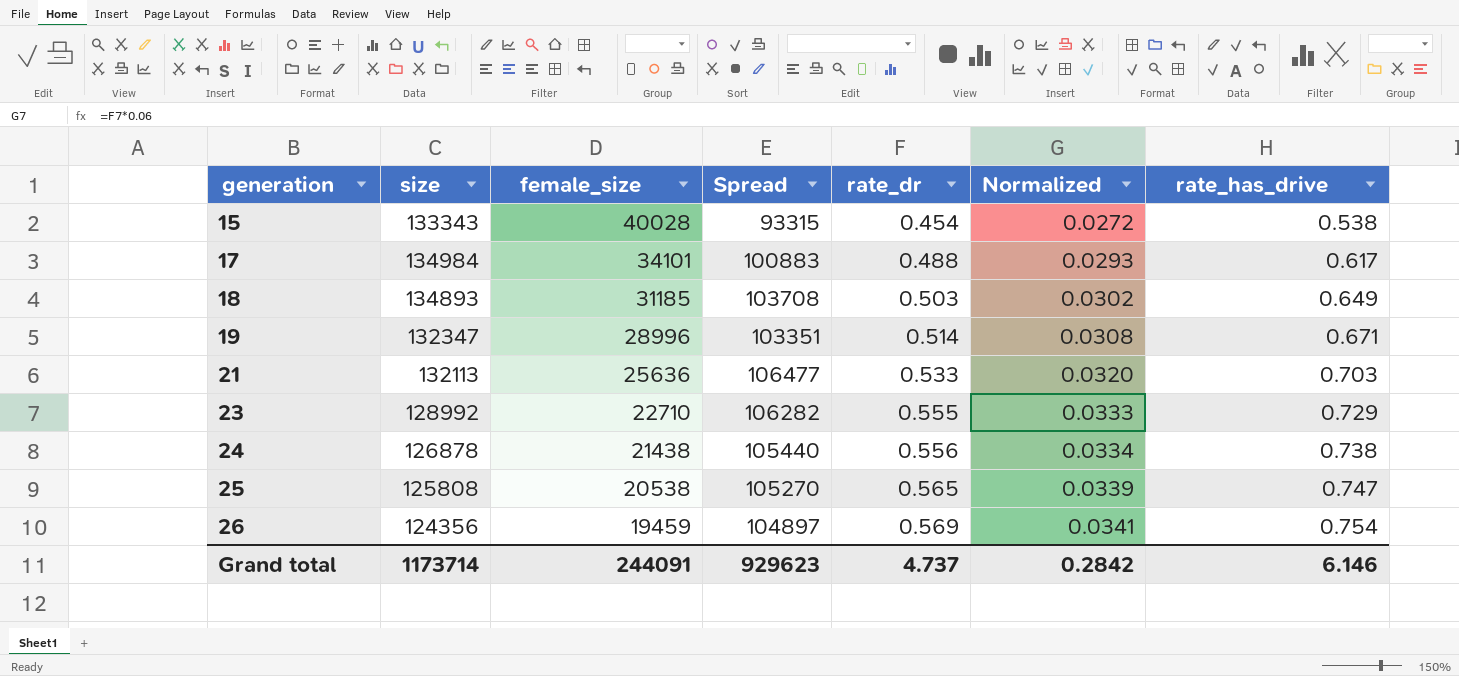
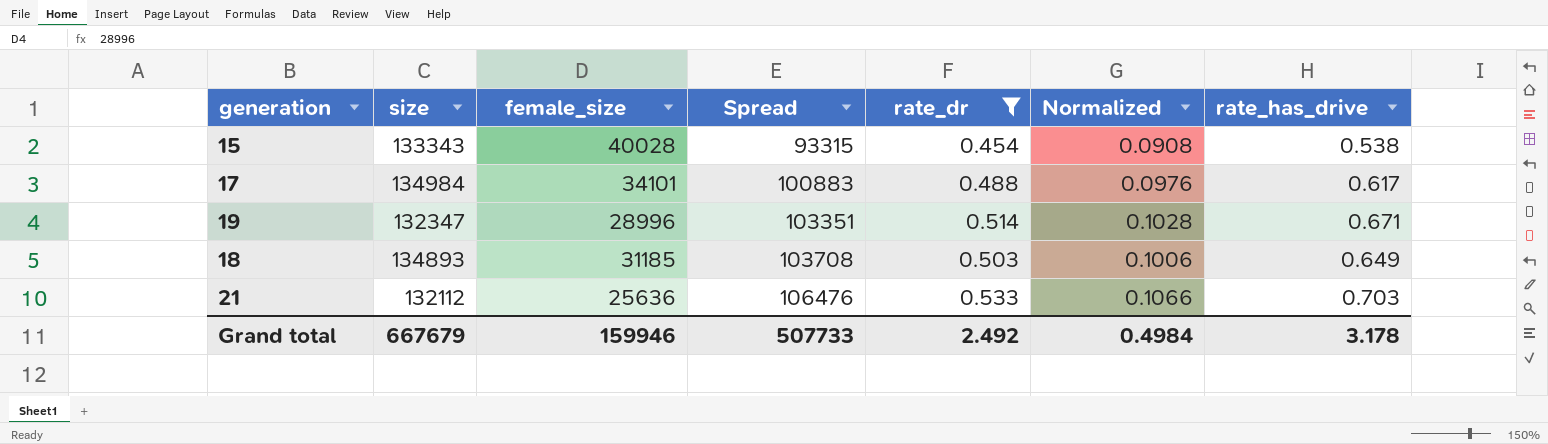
filter: none -> rate_dr <= 0.533
row order: generation ascending -> Spread ascending
column Normalized | formula: [rate_dr] * 0.06 -> [rate_dr] * 0.2
21 | size: 132113 -> 132112
21 | Spread: 106477 -> 106476
Grand total | size: 1173714 -> 667679
Grand total | female_size: 244091 -> 159946
Grand total | Spread: 929623 -> 507733
Grand total | rate_dr: 4.737 -> 2.492
Grand total | Normalized: 0.2842 -> 0.4984
Grand total | rate_has_drive: 6.146 -> 3.178

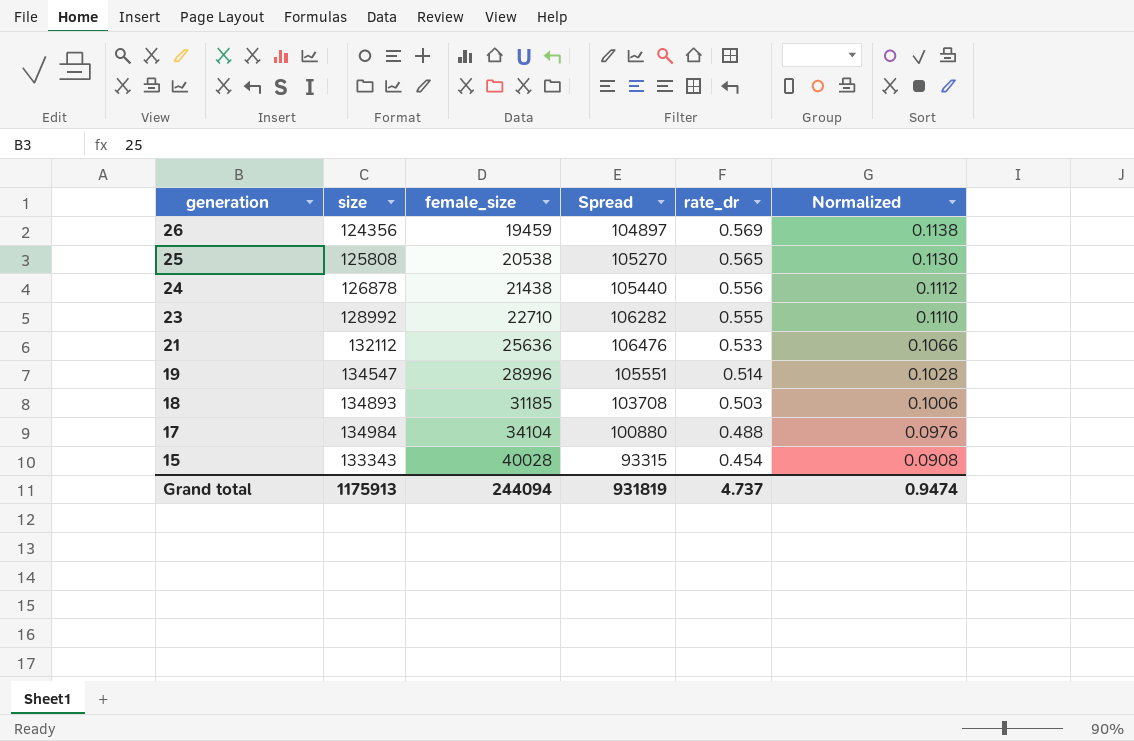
filter: rate_dr <= 0.533 -> none
row order: Spread ascending -> generation descending
column rate_has_drive | position: 7 -> none
19 | size: 132347 -> 134547
19 | Spread: 103351 -> 105551
17 | female_size: 34101 -> 34104
17 | Spread: 100883 -> 100880
Grand total | size: 667679 -> 1175913
Grand total | female_size: 159946 -> 244094
Grand total | Spread: 507733 -> 931819
Grand total | rate_dr: 2.492 -> 4.737
Grand total | Normalized: 0.4984 -> 0.9474

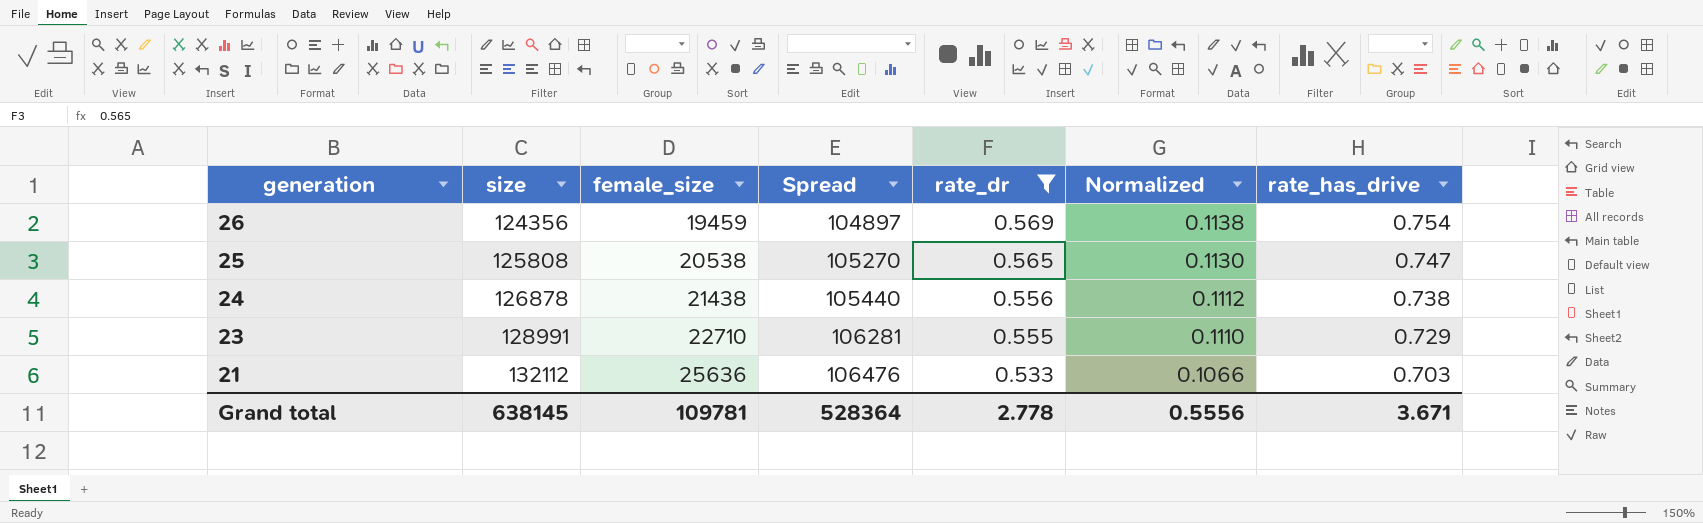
filter: none -> rate_dr >= 0.533
column rate_has_drive | position: none -> 7
23 | size: 128992 -> 128991
23 | Spread: 106282 -> 106281
Grand total | size: 1175913 -> 638145
Grand total | female_size: 244094 -> 109781
Grand total | Spread: 931819 -> 528364
Grand total | rate_dr: 4.737 -> 2.778
Grand total | Normalized: 0.9474 -> 0.5556

